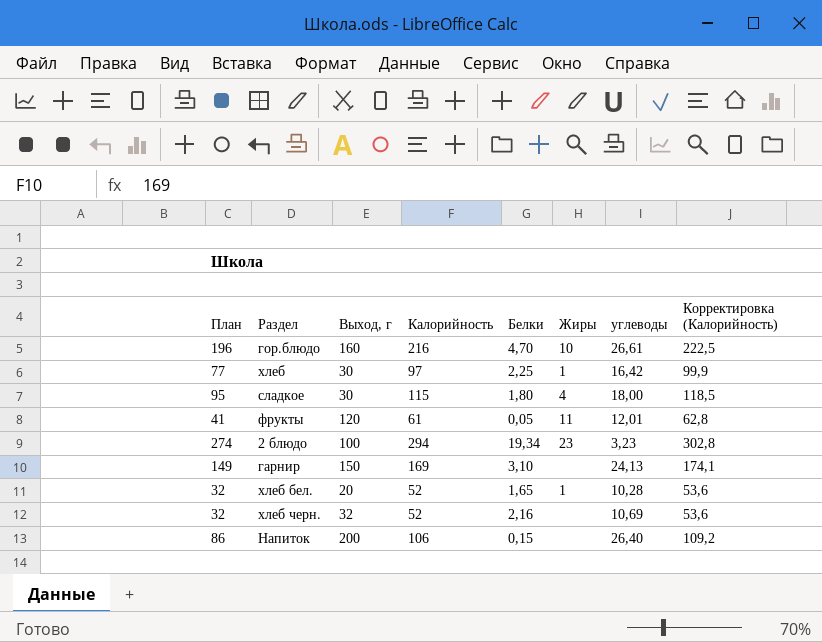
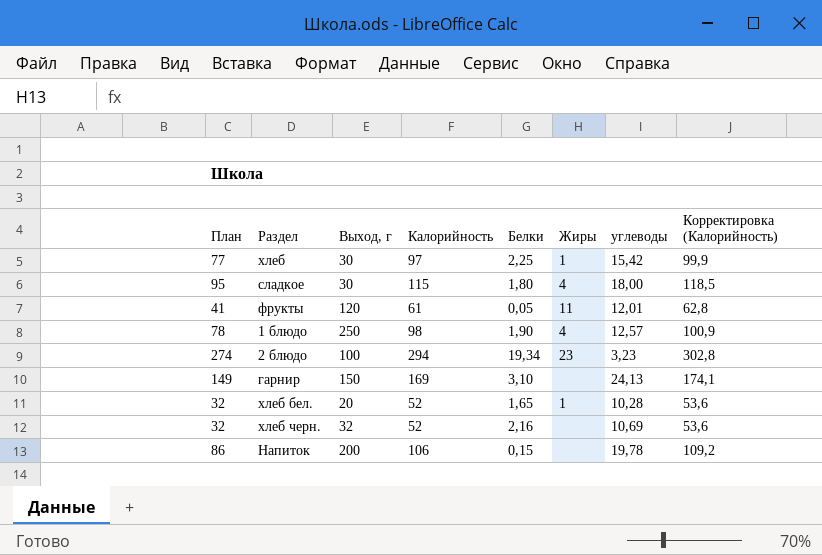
row гор.блюдо: 196 | 160 | 216 | 4,70 | 10 | 26,61 | 222,5 -> none
хлеб | углеводы: 16,42 -> 15,42
row 1 блюдо: none -> 78 | 250 | 98 | 1,90 | 4 | 12,57 | 100,9
Напиток | углеводы: 26,40 -> 19,78

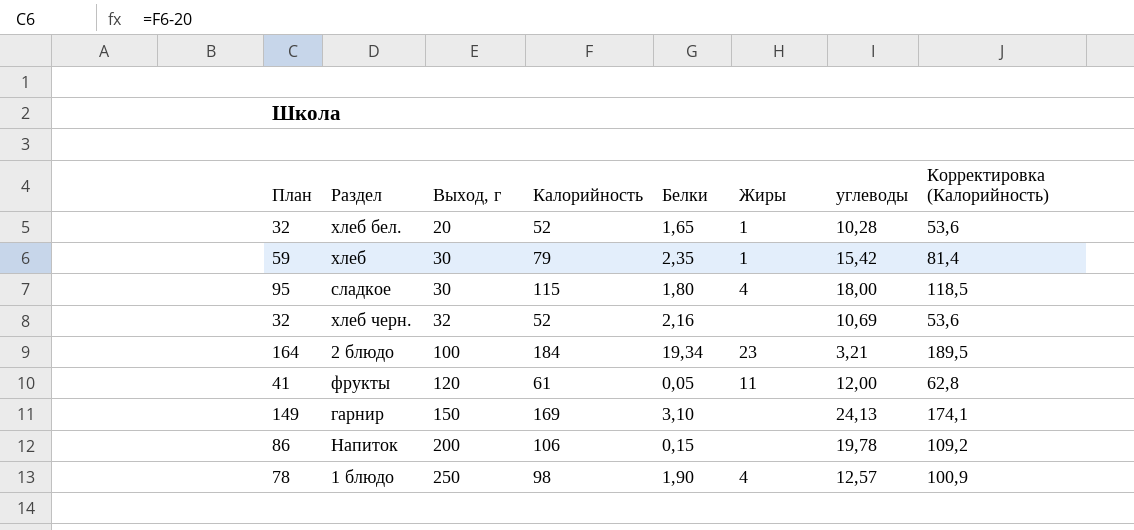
row order: none -> Выход, г ascending
хлеб | План: 77 -> 59
хлеб | Калорийность: 97 -> 79
хлеб | Белки: 2,25 -> 2,35
хлеб | Корректировка (Калорийность): 99,9 -> 81,4
2 блюдо | План: 274 -> 164
2 блюдо | Калорийность: 294 -> 184
2 блюдо | углеводы: 3,23 -> 3,21
2 блюдо | Корректировка (Калорийность): 302,8 -> 189,5
фрукты | углеводы: 12,01 -> 12,00

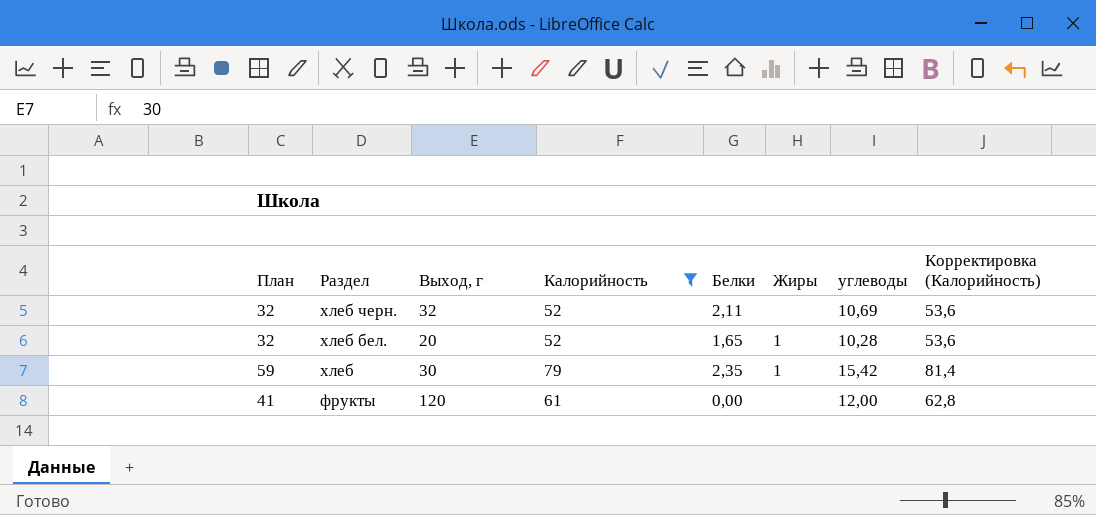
filter: none -> Калорийность <= 79
row order: Выход, г ascending -> Раздел descending
хлеб черн. | Белки: 2,16 -> 2,11
фрукты | Белки: 0,05 -> 0,00
фрукты | Жиры: 11 -> none

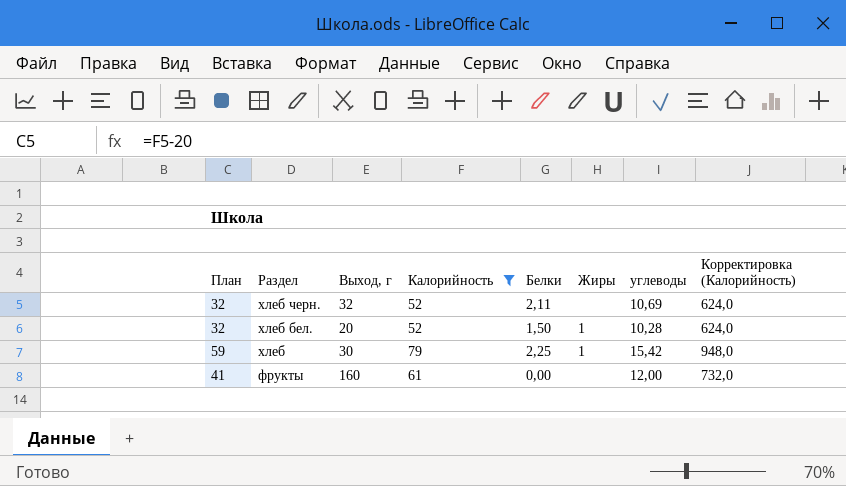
column Корректировка (Калорийность) | formula: [Калорийность] * 1,03 -> [Калорийность] * 12
хлеб бел. | Белки: 1,65 -> 1,50
хлеб | Белки: 2,35 -> 2,25
фрукты | Выход, г: 120 -> 160

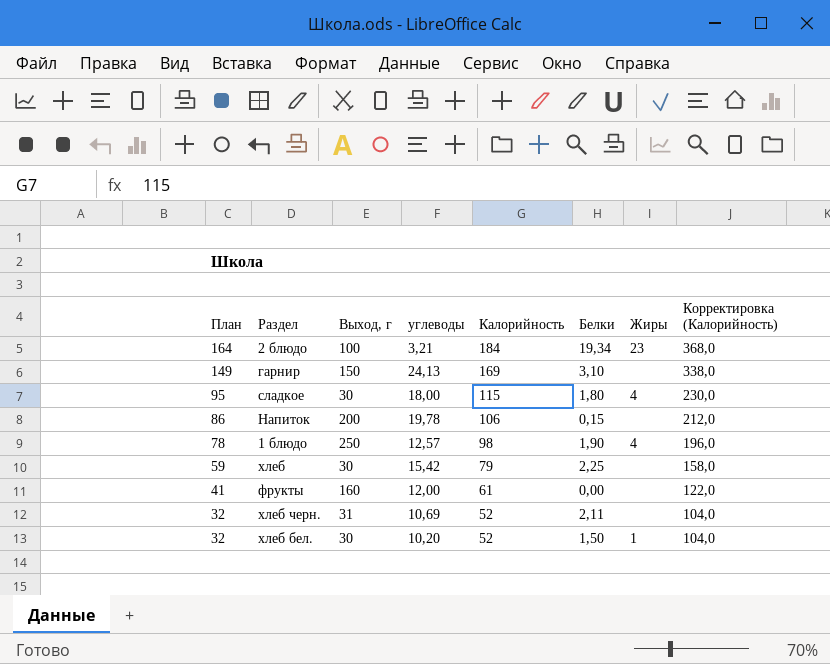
filter: Калорийность <= 79 -> none
row order: Раздел descending -> План descending
column углеводы | position: 7 -> 4
column Корректировка (Калорийность) | formula: [Калорийность] * 12 -> [Калорийность] * 2
хлеб | Жиры: 1 -> none
хлеб черн. | Выход, г: 32 -> 31
хлеб бел. | Выход, г: 20 -> 30
хлеб бел. | углеводы: 10,28 -> 10,20

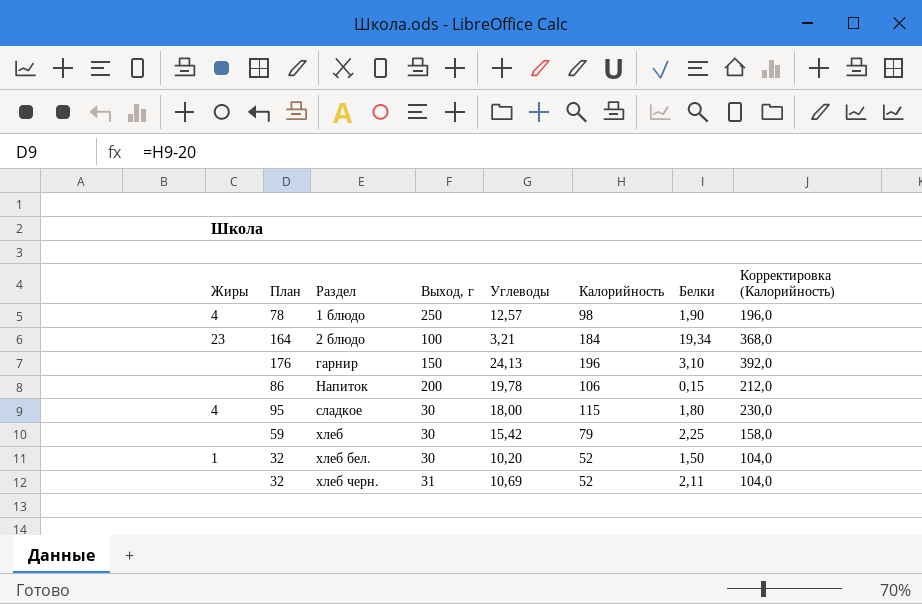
row order: План descending -> Раздел ascending
column Жиры | position: 7 -> 1
column name: углеводы -> Углеводы
row фрукты: 41 | 160 | 12,00 | 61 | 0,00 | none | 122,0 -> none
гарнир | План: 149 -> 176
гарнир | Калорийность: 169 -> 196
гарнир | Корректировка (Калорийность): 338,0 -> 392,0

